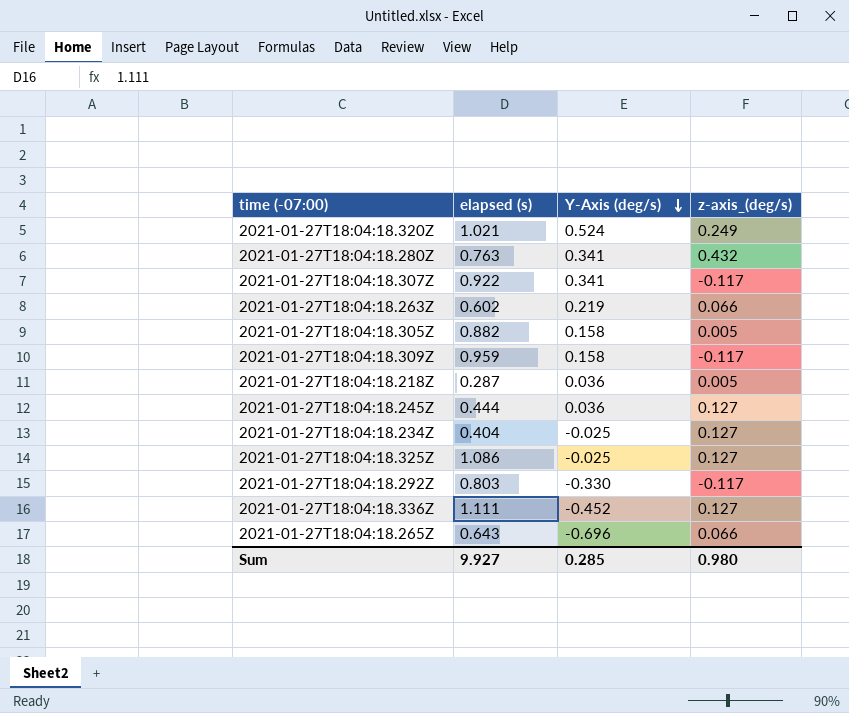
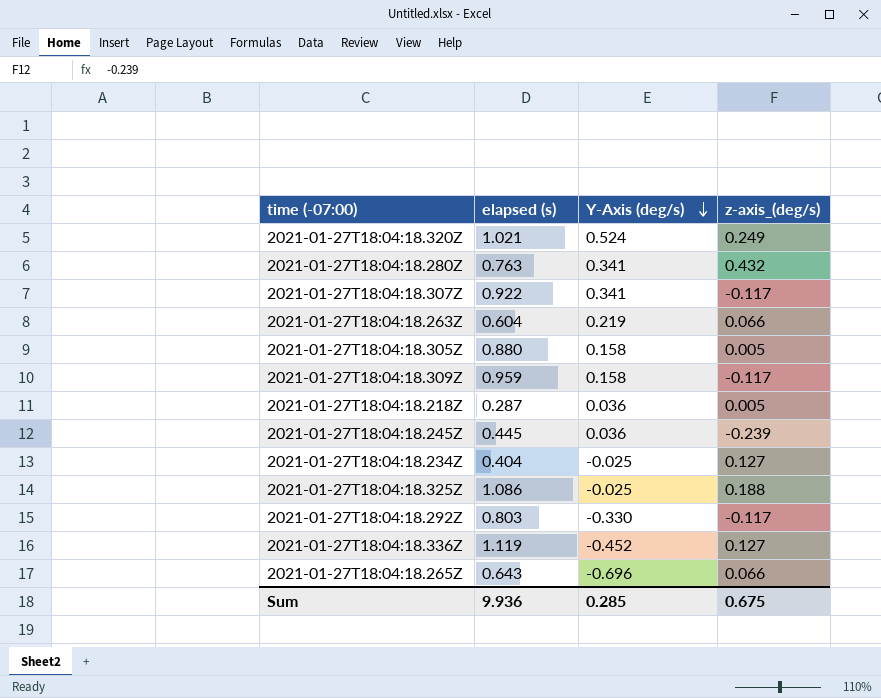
2021-01-27T18:04:18.263Z | elapsed (s): 0.602 -> 0.604
2021-01-27T18:04:18.305Z | elapsed (s): 0.882 -> 0.880
2021-01-27T18:04:18.245Z | elapsed (s): 0.444 -> 0.445
2021-01-27T18:04:18.245Z | z-axis_(deg/s): 0.127 -> -0.239
2021-01-27T18:04:18.325Z | z-axis_(deg/s): 0.127 -> 0.188
2021-01-27T18:04:18.336Z | elapsed (s): 1.111 -> 1.119
Sum | elapsed (s): 9.927 -> 9.936
Sum | z-axis_(deg/s): 0.980 -> 0.675

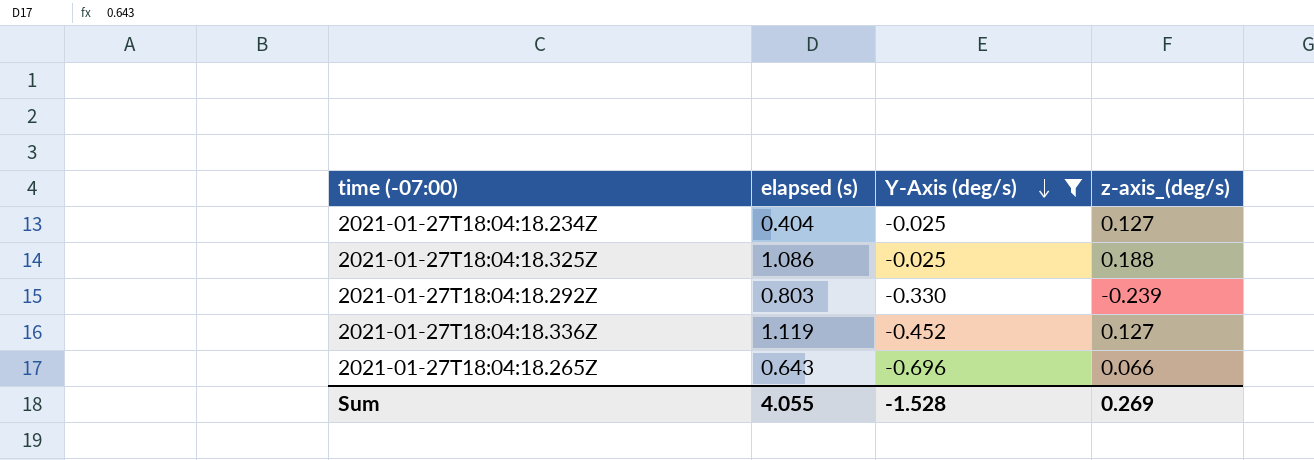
filter: none -> Y-Axis (deg/s) <= -0.025
2021-01-27T18:04:18.292Z | z-axis_(deg/s): -0.117 -> -0.239
Sum | elapsed (s): 9.936 -> 4.055
Sum | Y-Axis (deg/s): 0.285 -> -1.528
Sum | z-axis_(deg/s): 0.675 -> 0.269

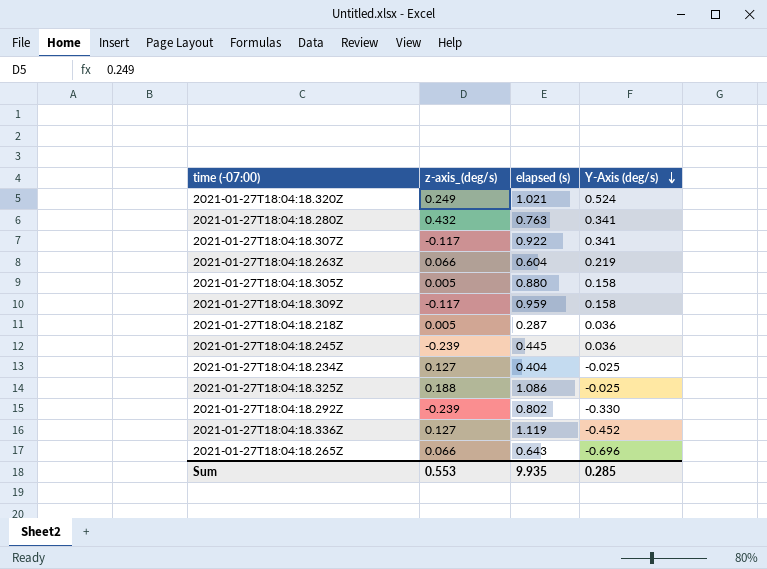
filter: Y-Axis (deg/s) <= -0.025 -> none
column z-axis_(deg/s) | position: 4 -> 2
2021-01-27T18:04:18.292Z | elapsed (s): 0.803 -> 0.802
Sum | z-axis_(deg/s): 0.269 -> 0.553
Sum | elapsed (s): 4.055 -> 9.935
Sum | Y-Axis (deg/s): -1.528 -> 0.285

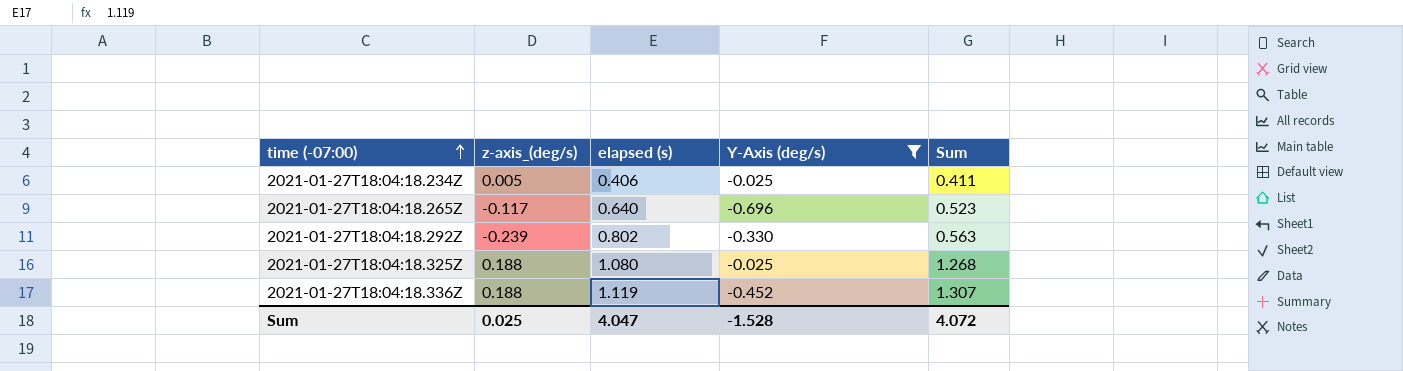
filter: none -> Y-Axis (deg/s) <= -0.025
row order: Y-Axis (deg/s) descending -> time (-07:00) ascending
column Sum | formula: none -> [z-axis_(deg/s)] + [elapsed (s)]
2021-01-27T18:04:18.234Z | z-axis_(deg/s): 0.127 -> 0.005
2021-01-27T18:04:18.234Z | elapsed (s): 0.404 -> 0.406
2021-01-27T18:04:18.265Z | z-axis_(deg/s): 0.066 -> -0.117
2021-01-27T18:04:18.265Z | elapsed (s): 0.643 -> 0.640
2021-01-27T18:04:18.325Z | elapsed (s): 1.086 -> 1.080
2021-01-27T18:04:18.336Z | z-axis_(deg/s): 0.127 -> 0.188
Sum | z-axis_(deg/s): 0.553 -> 0.025
Sum | elapsed (s): 9.935 -> 4.047
Sum | Y-Axis (deg/s): 0.285 -> -1.528

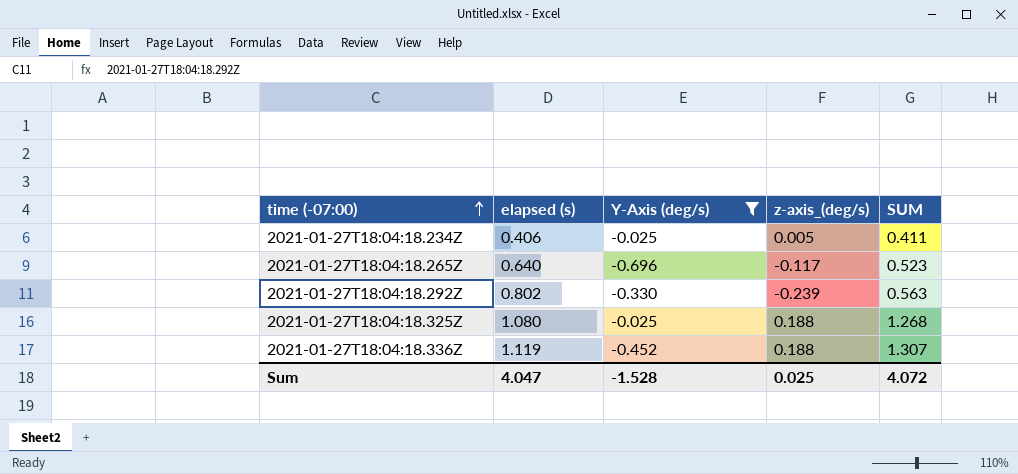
column z-axis_(deg/s) | position: 2 -> 4
column name: Sum -> SUM

